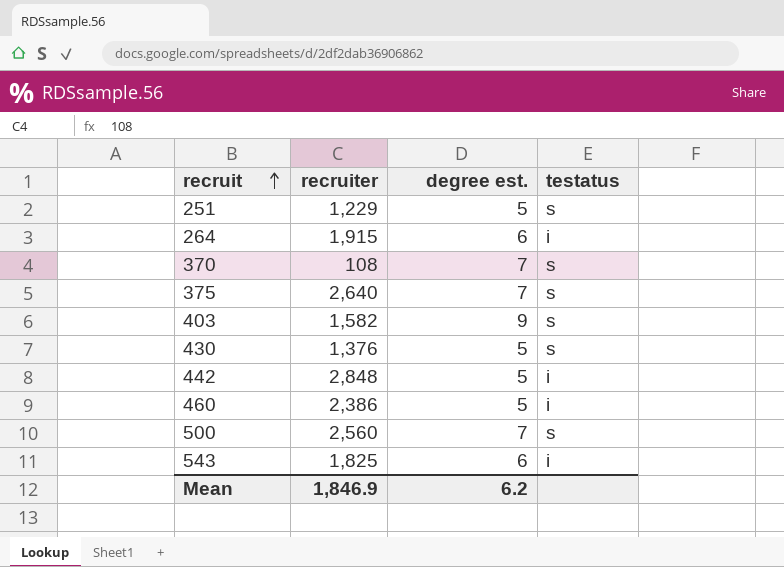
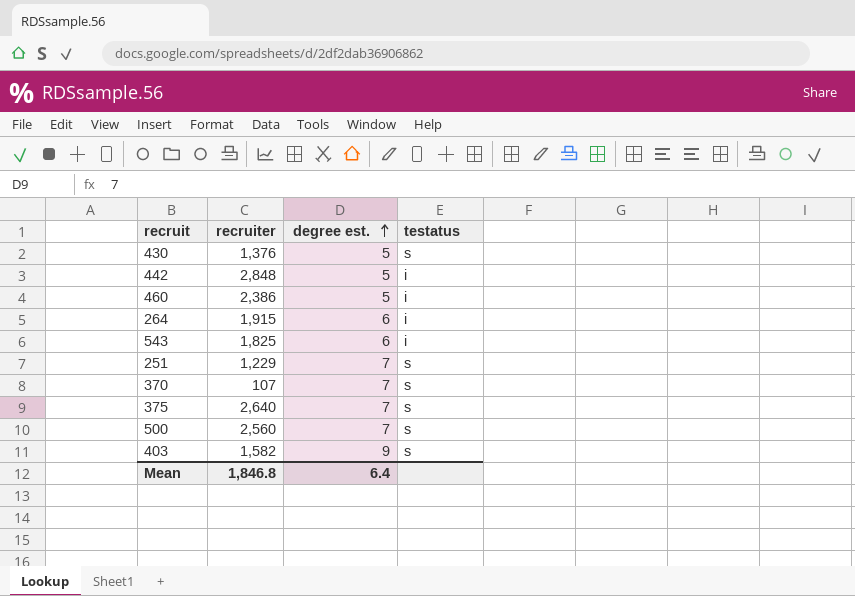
row order: recruit ascending -> degree est. ascending
251 | degree est.: 5 -> 7
370 | recruiter: 108 -> 107
Mean | recruiter: 1,846.9 -> 1,846.8
Mean | degree est.: 6.2 -> 6.4

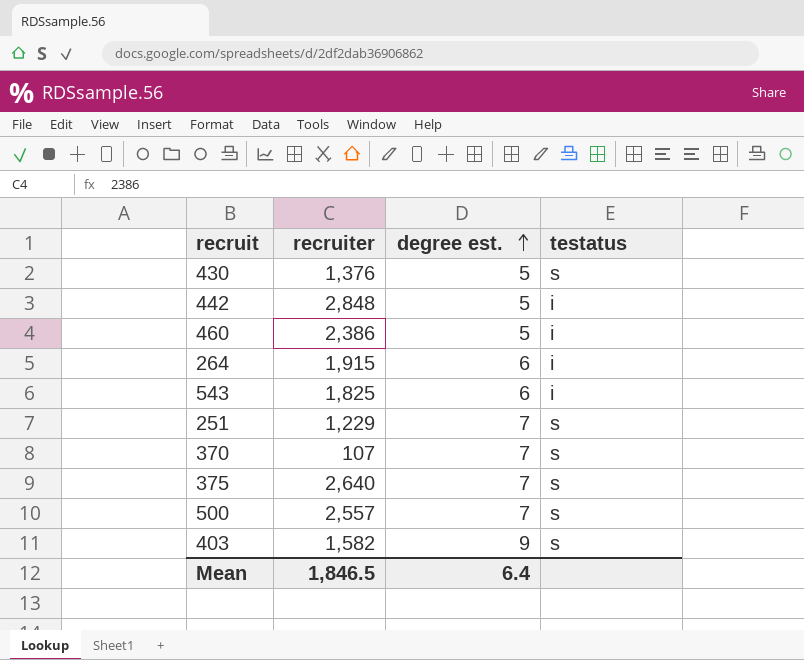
500 | recruiter: 2,560 -> 2,557
Mean | recruiter: 1,846.8 -> 1,846.5

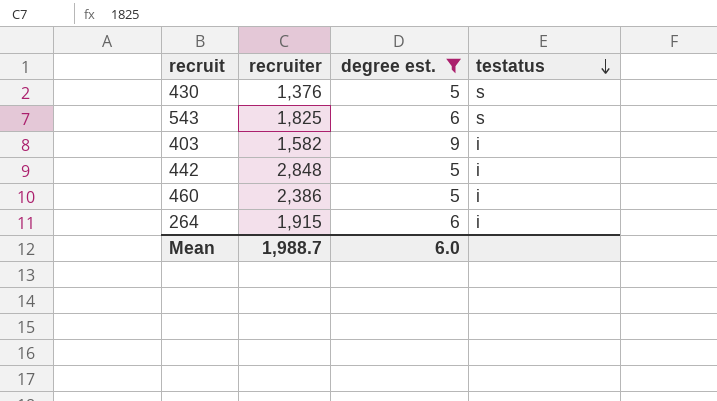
filter: none -> degree est. != 7
row order: degree est. ascending -> testatus descending
543 | testatus: i -> s
403 | testatus: s -> i
Mean | recruiter: 1,846.5 -> 1,988.7
Mean | degree est.: 6.4 -> 6.0

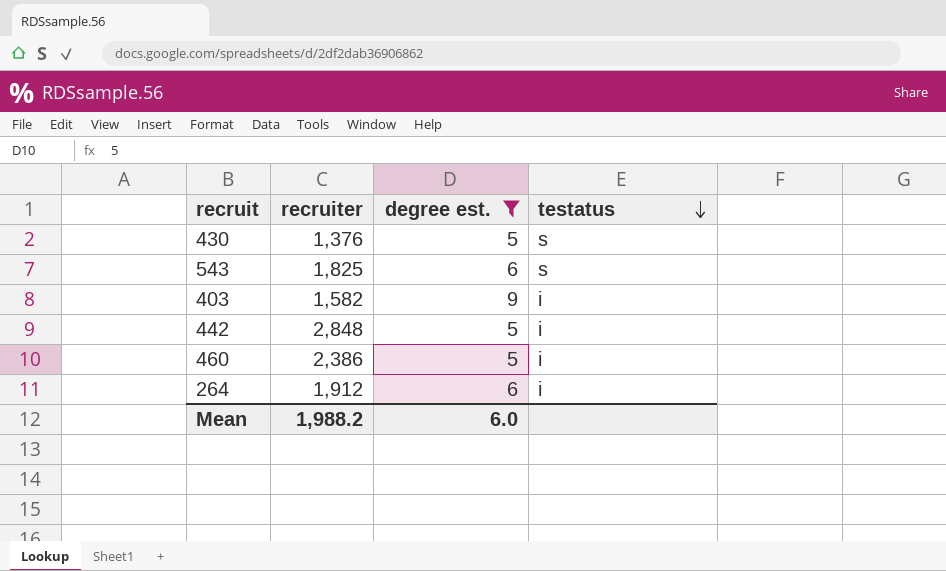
264 | recruiter: 1,915 -> 1,912
Mean | recruiter: 1,988.7 -> 1,988.2

